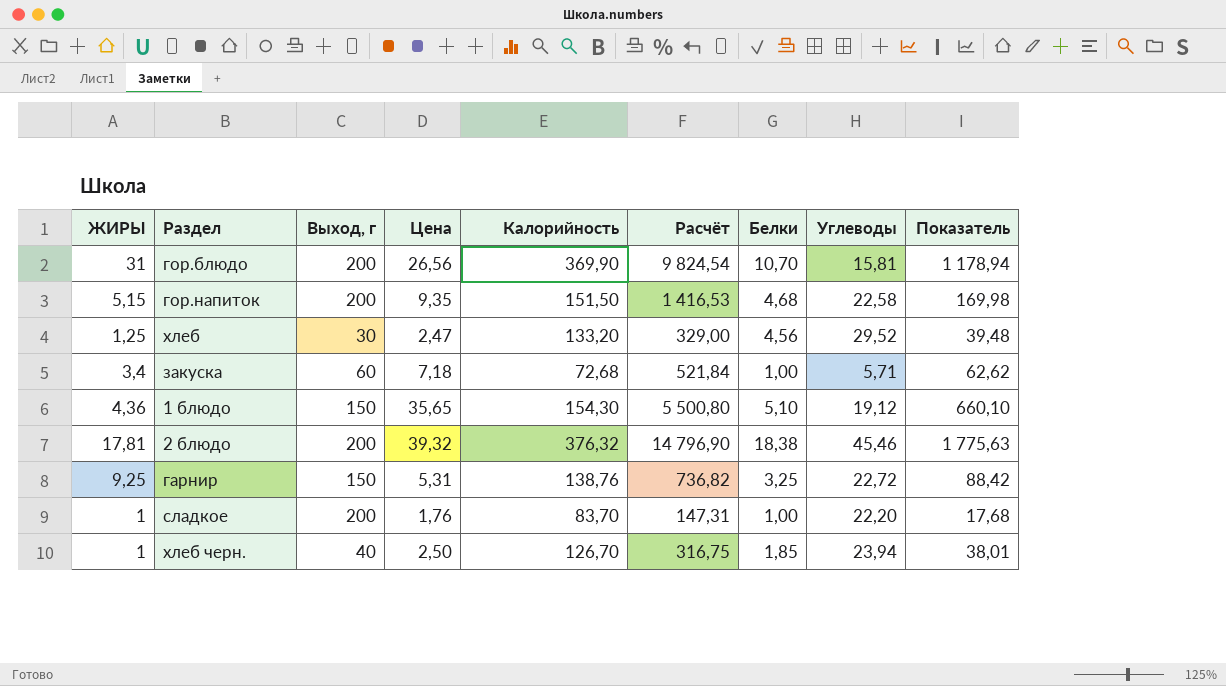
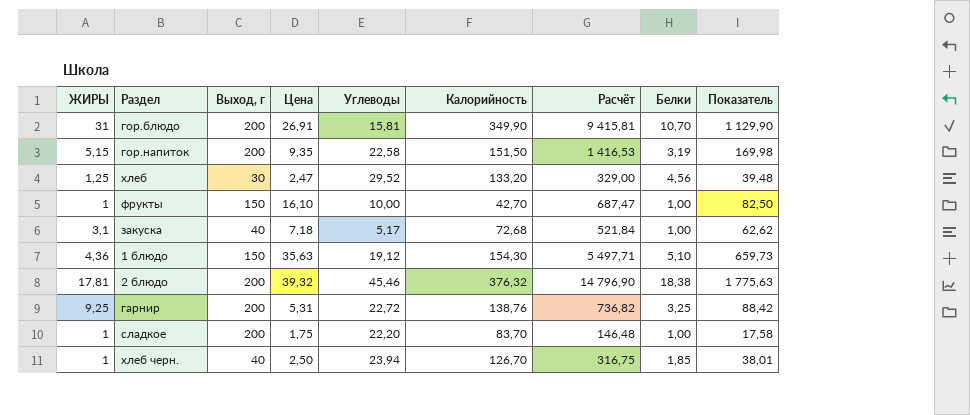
column Углеводы | position: 8 -> 5
гор.блюдо | Цена: 26,56 -> 26,91
гор.блюдо | Калорийность: 369,90 -> 349,90
гор.блюдо | Расчёт: 9 824,54 -> 9 415,81
гор.блюдо | Показатель: 1 178,94 -> 1 129,90
гор.напиток | Белки: 4,68 -> 3,19
row фрукты: none -> 1 | 150 | 16,10 | 10,00 | 42,70 | 687,47 | 1,00 | 82,50
закуска | ЖИРЫ: 3,4 -> 3,1
закуска | Выход, г: 60 -> 40
закуска | Углеводы: 5,71 -> 5,17
1 блюдо | Цена: 35,65 -> 35,63
1 блюдо | Расчёт: 5 500,80 -> 5 497,71
1 блюдо | Показатель: 660,10 -> 659,73
гарнир | Выход, г: 150 -> 200
сладкое | Цена: 1,76 -> 1,75
сладкое | Расчёт: 147,31 -> 146,48
сладкое | Показатель: 17,68 -> 17,58

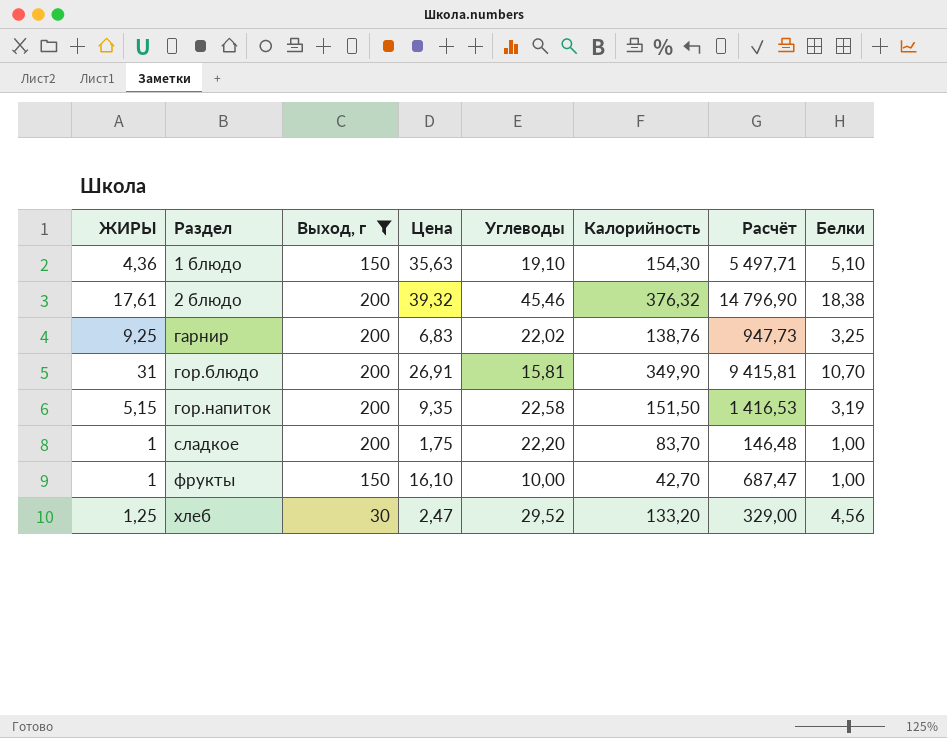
filter: none -> Выход, г != 40
row order: none -> Раздел ascending
column Показатель | formula: [Расчёт] * 0,12 -> none
1 блюдо | Углеводы: 19,12 -> 19,10
2 блюдо | ЖИРЫ: 17,81 -> 17,61
гарнир | Цена: 5,31 -> 6,83
гарнир | Углеводы: 22,72 -> 22,02
гарнир | Расчёт: 736,82 -> 947,73

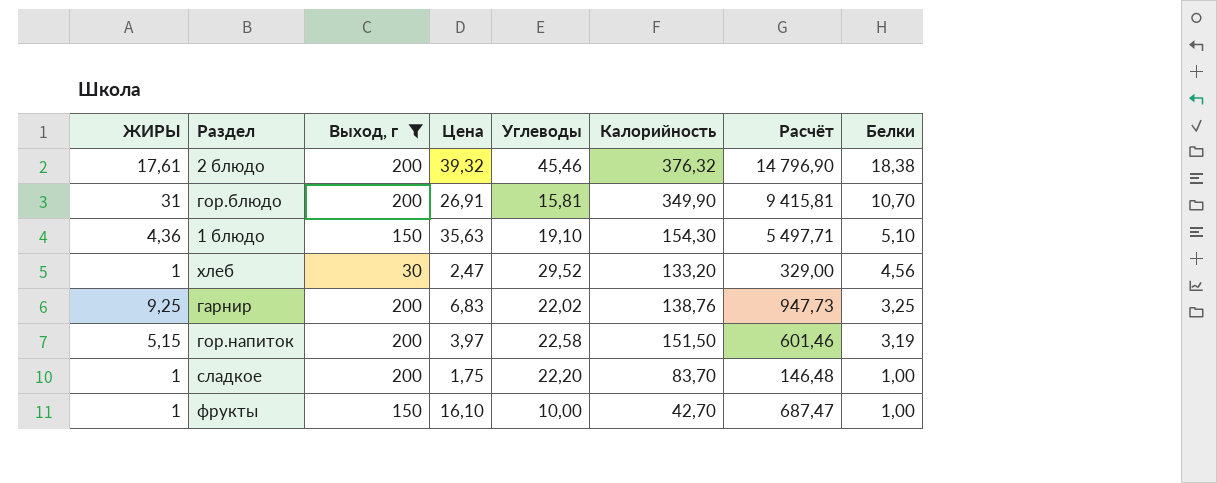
row order: Раздел ascending -> Белки descending
хлеб | ЖИРЫ: 1,25 -> 1
гор.напиток | Цена: 9,35 -> 3,97
гор.напиток | Расчёт: 1 416,53 -> 601,46

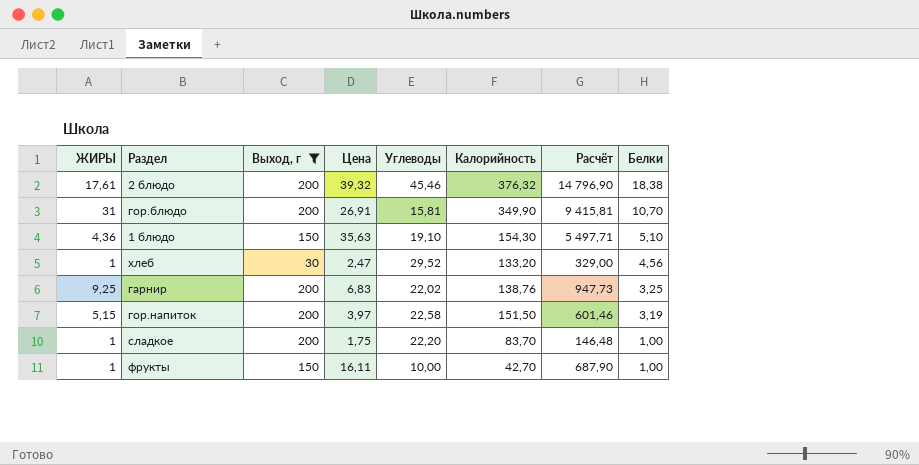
фрукты | Цена: 16,10 -> 16,11
фрукты | Расчёт: 687,47 -> 687,90

